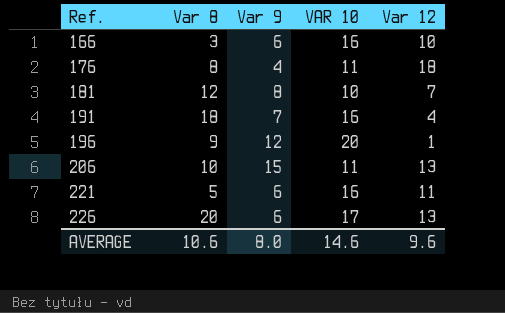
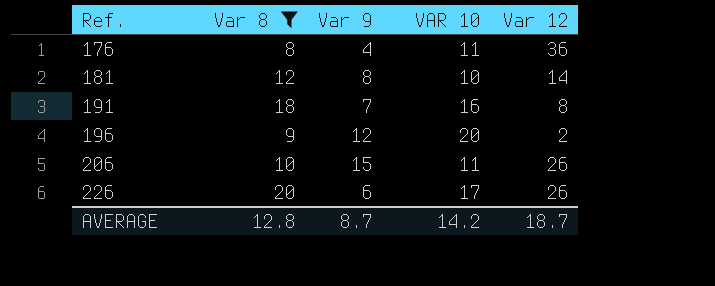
filter: none -> Var 8 >= 8
176 | Var 12: 18 -> 36
181 | Var 12: 7 -> 14
191 | Var 12: 4 -> 8
196 | Var 12: 1 -> 2
206 | Var 12: 13 -> 26
226 | Var 12: 13 -> 26
AVERAGE | Var 8: 10.6 -> 12.8
AVERAGE | Var 9: 8.0 -> 8.7
AVERAGE | VAR 10: 14.6 -> 14.2
AVERAGE | Var 12: 9.6 -> 18.7

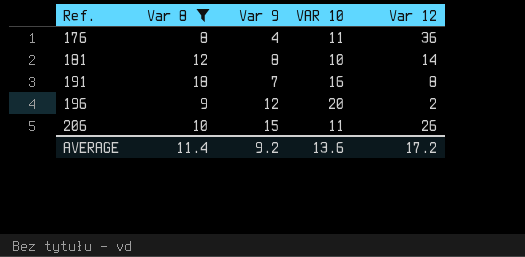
row 226: 20 | 6 | 17 | 26 -> none
AVERAGE | Var 8: 12.8 -> 11.4
AVERAGE | Var 9: 8.7 -> 9.2
AVERAGE | VAR 10: 14.2 -> 13.6
AVERAGE | Var 12: 18.7 -> 17.2

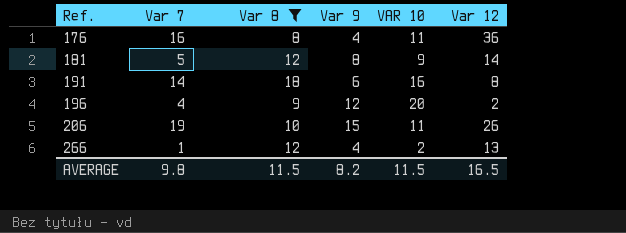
column Var 7 | position: none -> 2
181 | VAR 10: 10 -> 9
191 | Var 9: 7 -> 6
row 266: none -> 1 | 12 | 4 | 2 | 13
AVERAGE | Var 8: 11.4 -> 11.5
AVERAGE | Var 9: 9.2 -> 8.2
AVERAGE | VAR 10: 13.6 -> 11.5
AVERAGE | Var 12: 17.2 -> 16.5

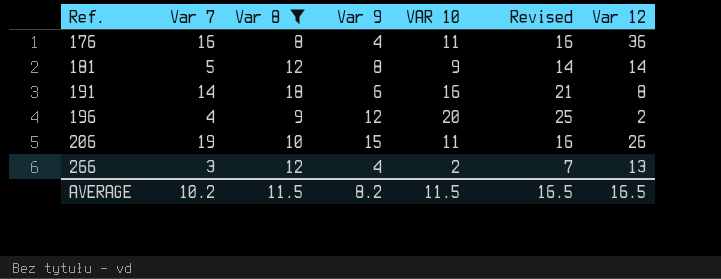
column Revised | formula: none -> [VAR 10] + 5
266 | Var 7: 1 -> 3
AVERAGE | Var 7: 9.8 -> 10.2

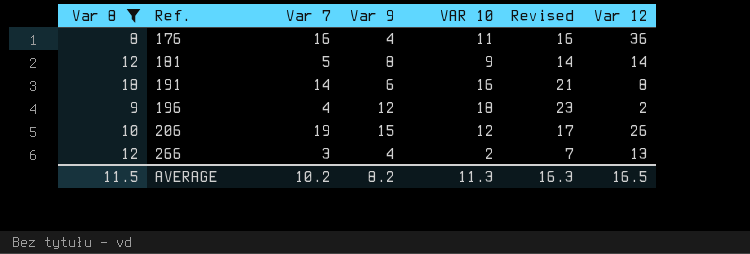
column Var 8 | position: 3 -> 1
196 | VAR 10: 20 -> 18
196 | Revised: 25 -> 23
206 | VAR 10: 11 -> 12
206 | Revised: 16 -> 17
AVERAGE | VAR 10: 11.5 -> 11.3
AVERAGE | Revised: 16.5 -> 16.3

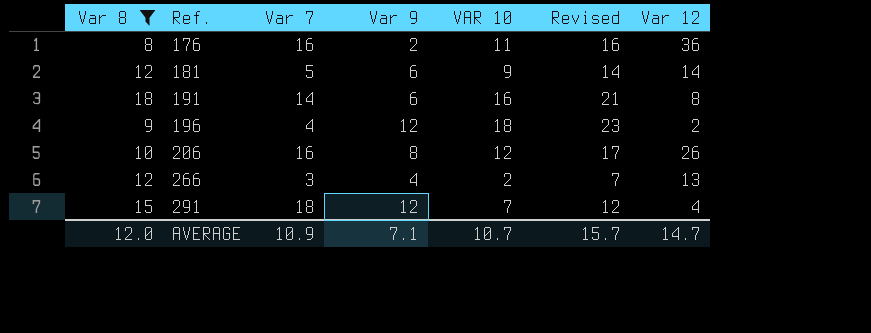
176 | Var 9: 4 -> 2
181 | Var 9: 8 -> 6
206 | Var 7: 19 -> 16
206 | Var 9: 15 -> 8
row 291: none -> 15 | 18 | 12 | 7 | 12 | 4
AVERAGE | Var 8: 11.5 -> 12.0
AVERAGE | Var 7: 10.2 -> 10.9
AVERAGE | Var 9: 8.2 -> 7.1
AVERAGE | VAR 10: 11.3 -> 10.7
AVERAGE | Revised: 16.3 -> 15.7
AVERAGE | Var 12: 16.5 -> 14.7

